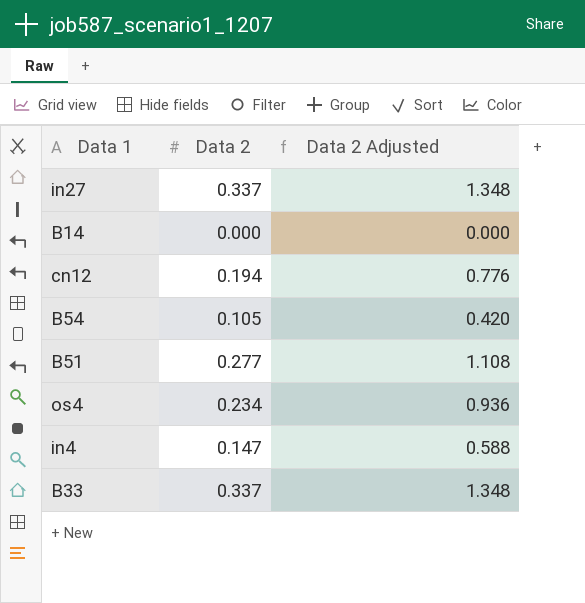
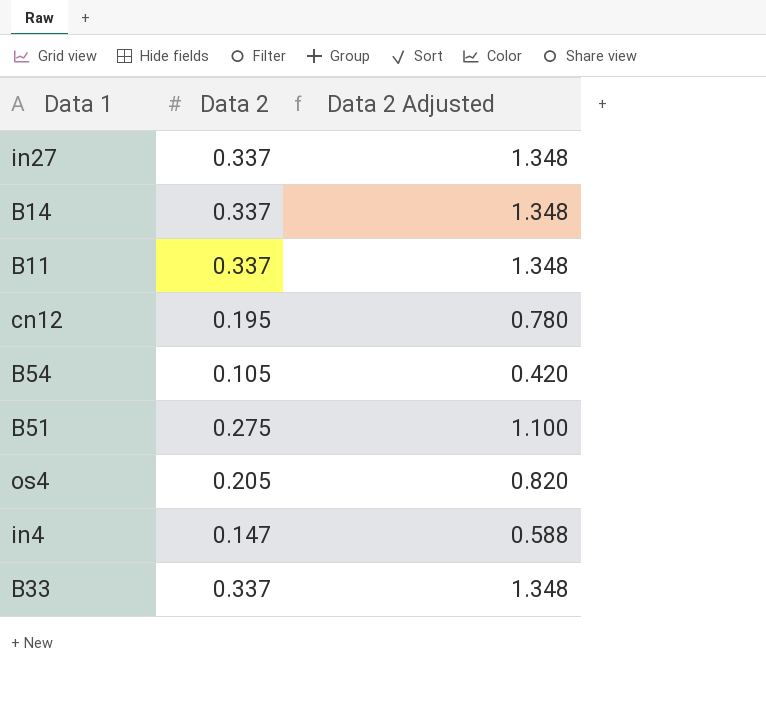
B14 | Data 2: 0.000 -> 0.337
B14 | Data 2 Adjusted: 0.000 -> 1.348
row B11: none -> 0.337 | 1.348
cn12 | Data 2: 0.194 -> 0.195
cn12 | Data 2 Adjusted: 0.776 -> 0.780
B51 | Data 2: 0.277 -> 0.275
B51 | Data 2 Adjusted: 1.108 -> 1.100
os4 | Data 2: 0.234 -> 0.205
os4 | Data 2 Adjusted: 0.936 -> 0.820

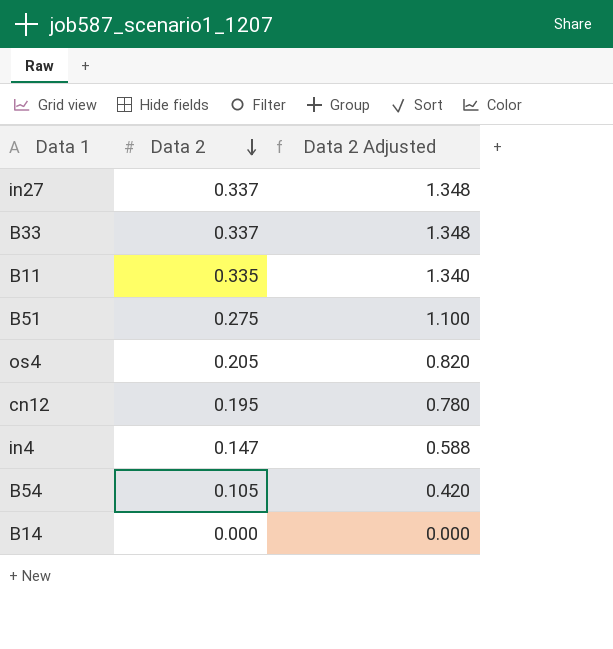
row order: none -> Data 2 descending
B11 | Data 2: 0.337 -> 0.335
B11 | Data 2 Adjusted: 1.348 -> 1.340
B14 | Data 2: 0.337 -> 0.000
B14 | Data 2 Adjusted: 1.348 -> 0.000

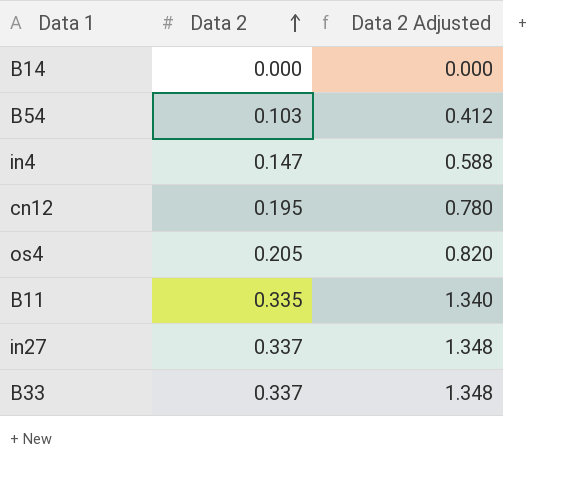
row order: Data 2 descending -> Data 2 ascending
row B51: 0.275 | 1.100 -> none
B54 | Data 2: 0.105 -> 0.103
B54 | Data 2 Adjusted: 0.420 -> 0.412

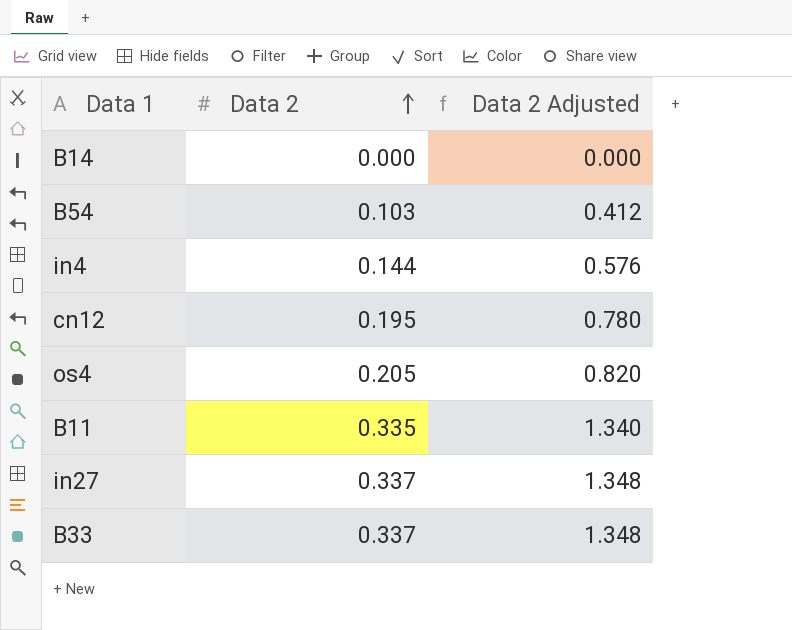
in4 | Data 2: 0.147 -> 0.144
in4 | Data 2 Adjusted: 0.588 -> 0.576

